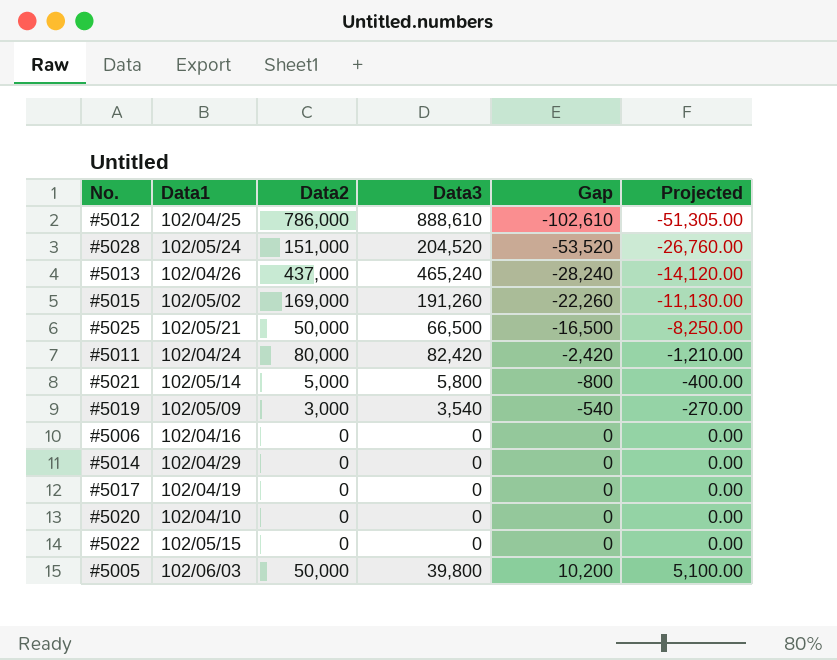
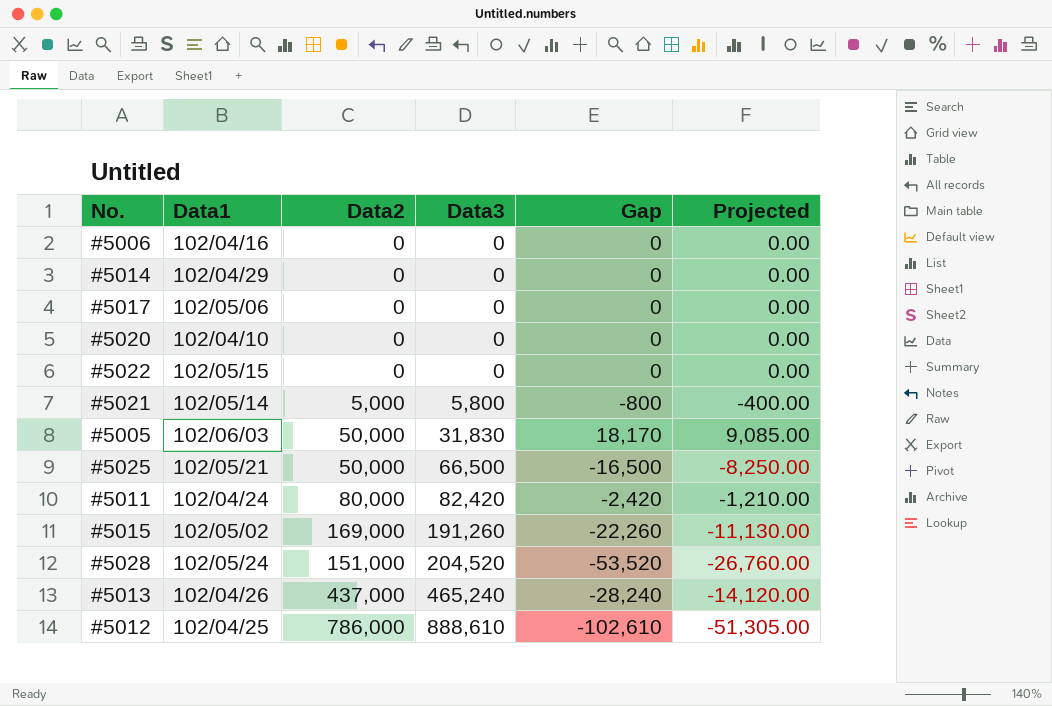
row order: Gap ascending -> Data3 ascending
row #5019: 102/05/09 | 3,000 | 3,540 | -540 | -270.00 -> none
#5017 | Data1: 102/04/19 -> 102/05/06
#5005 | Data3: 39,800 -> 31,830
#5005 | Gap: 10,200 -> 18,170
#5005 | Projected: 5,100.00 -> 9,085.00

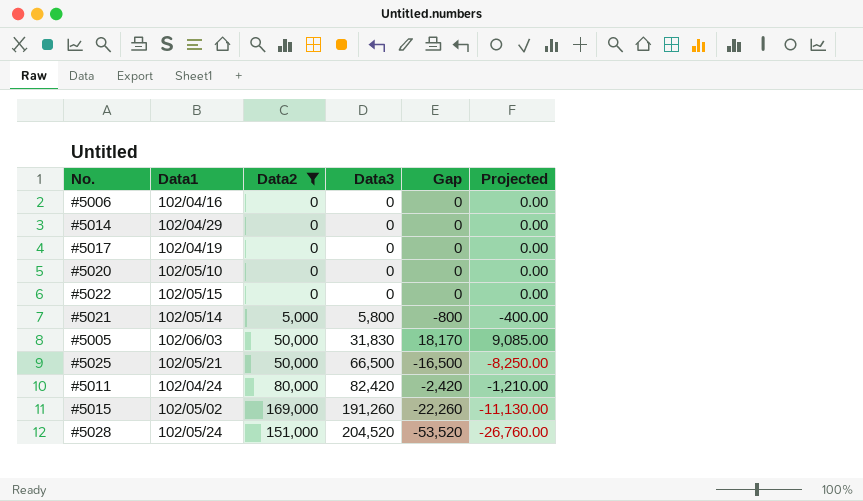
filter: none -> Data2 <= 169,000
#5017 | Data1: 102/05/06 -> 102/04/19
#5020 | Data1: 102/04/10 -> 102/05/10

